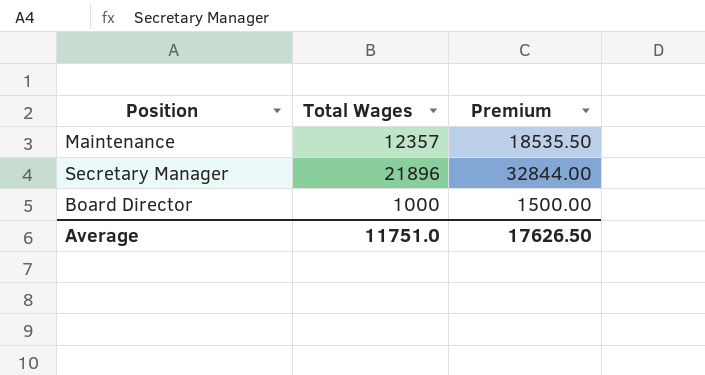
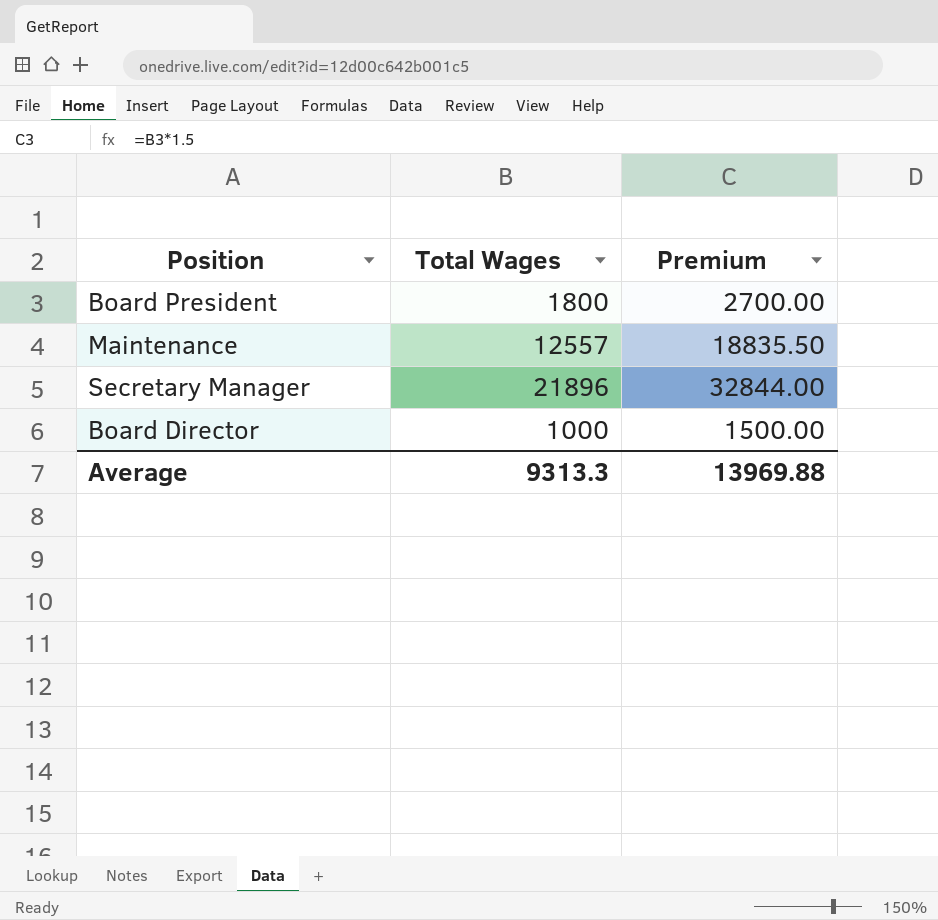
row Board President: none -> 1800 | 2700.00
Maintenance | Total Wages: 12357 -> 12557
Maintenance | Premium: 18535.50 -> 18835.50
Average | Total Wages: 11751.0 -> 9313.3
Average | Premium: 17626.50 -> 13969.88

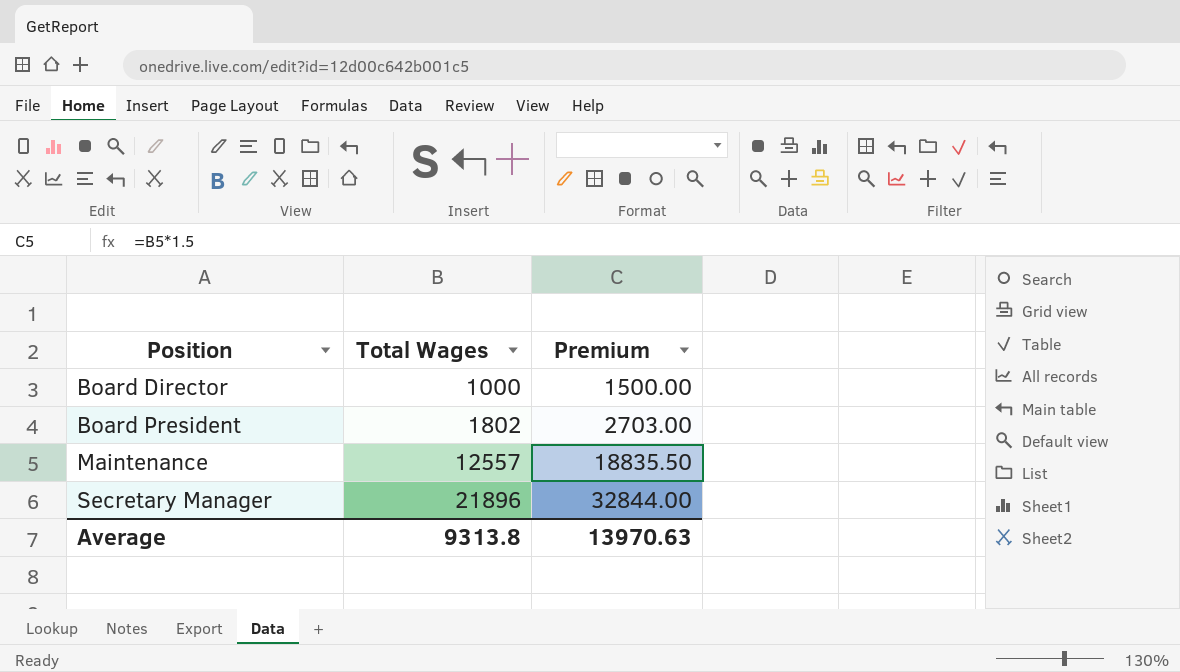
row order: none -> Position ascending
Board President | Total Wages: 1800 -> 1802
Board President | Premium: 2700.00 -> 2703.00
Average | Total Wages: 9313.3 -> 9313.8
Average | Premium: 13969.88 -> 13970.63

